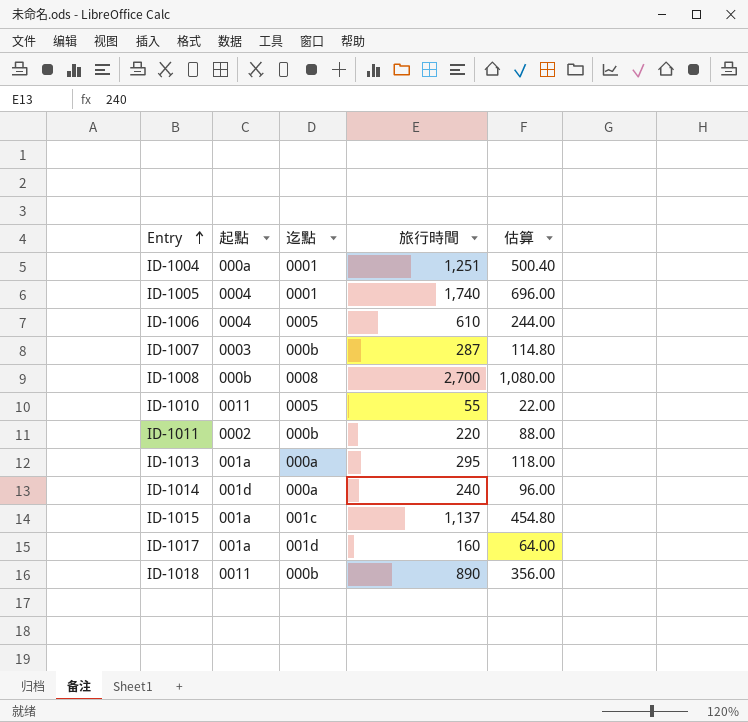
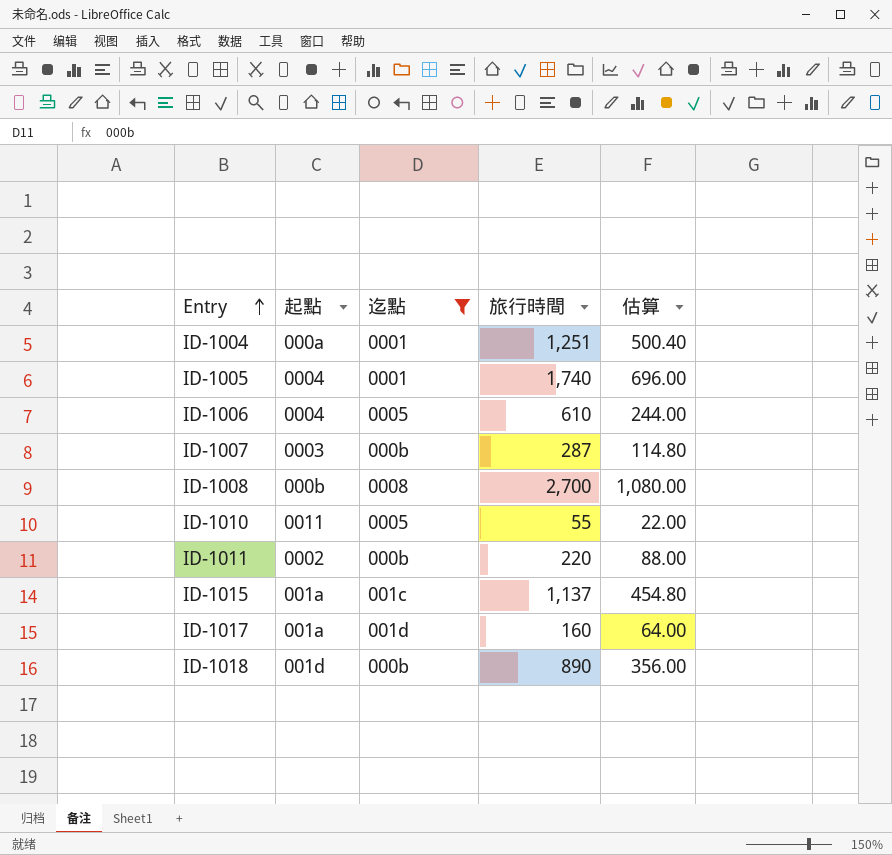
filter: none -> 迄點 != 000a
ID-1018 | 起點: 0011 -> 001d

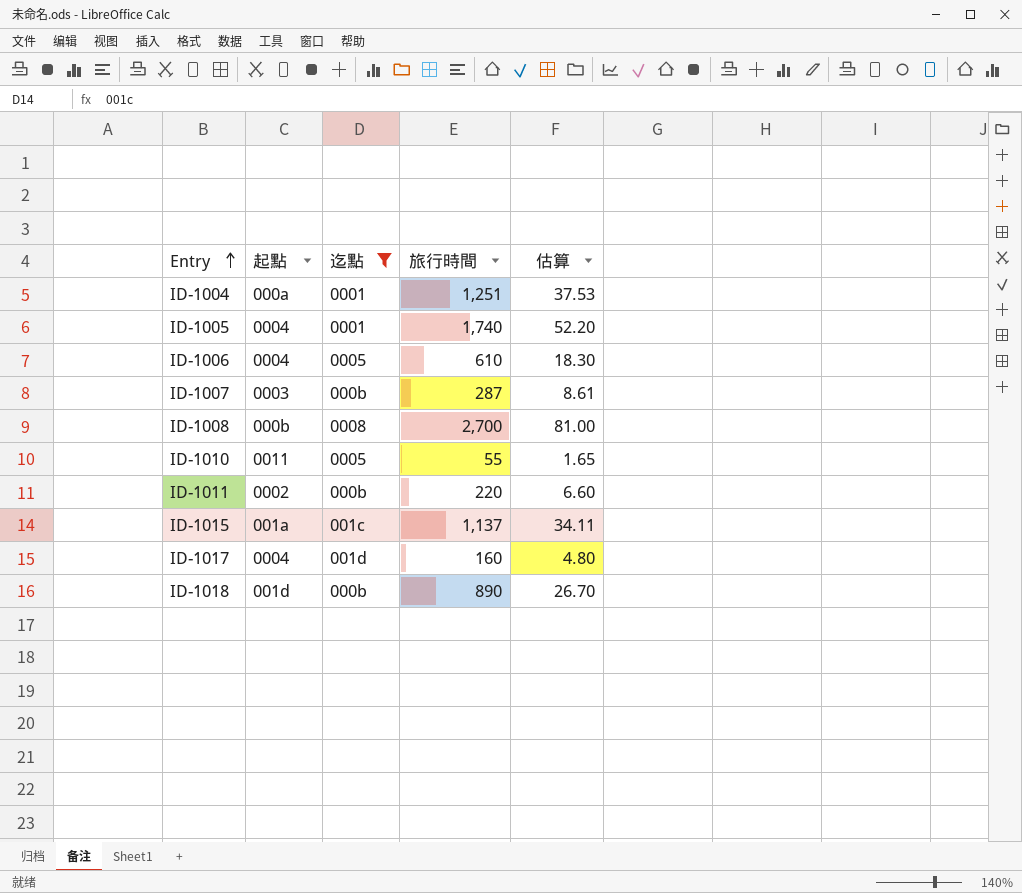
column 估算 | formula: [旅行時間] * 0.4 -> [旅行時間] * 0.03
ID-1017 | 起點: 001a -> 0004

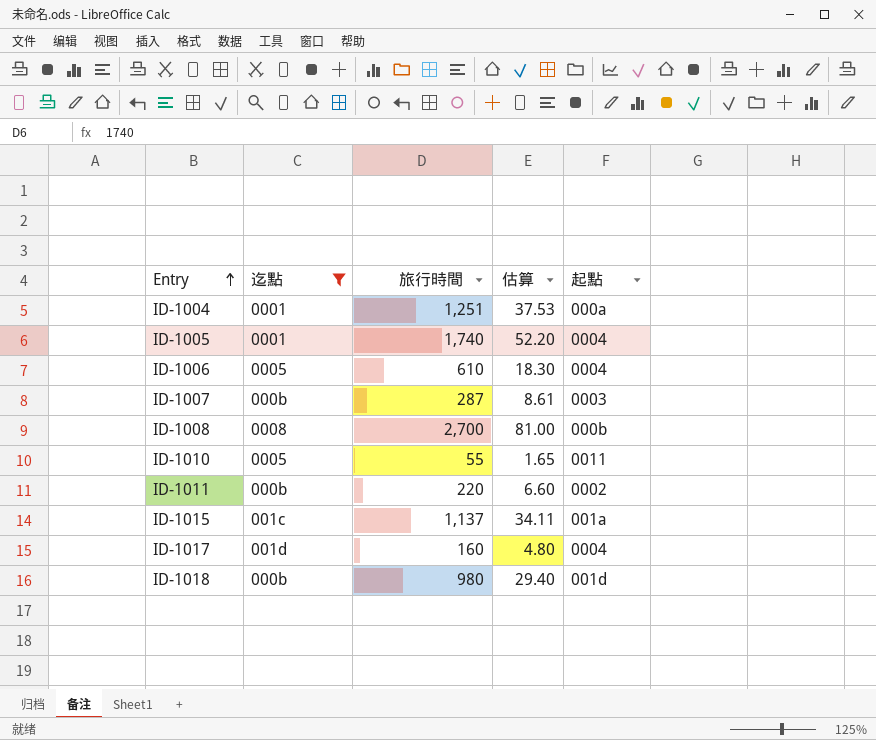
column 起點 | position: 2 -> 5
ID-1018 | 旅行時間: 890 -> 980
ID-1018 | 估算: 26.70 -> 29.40

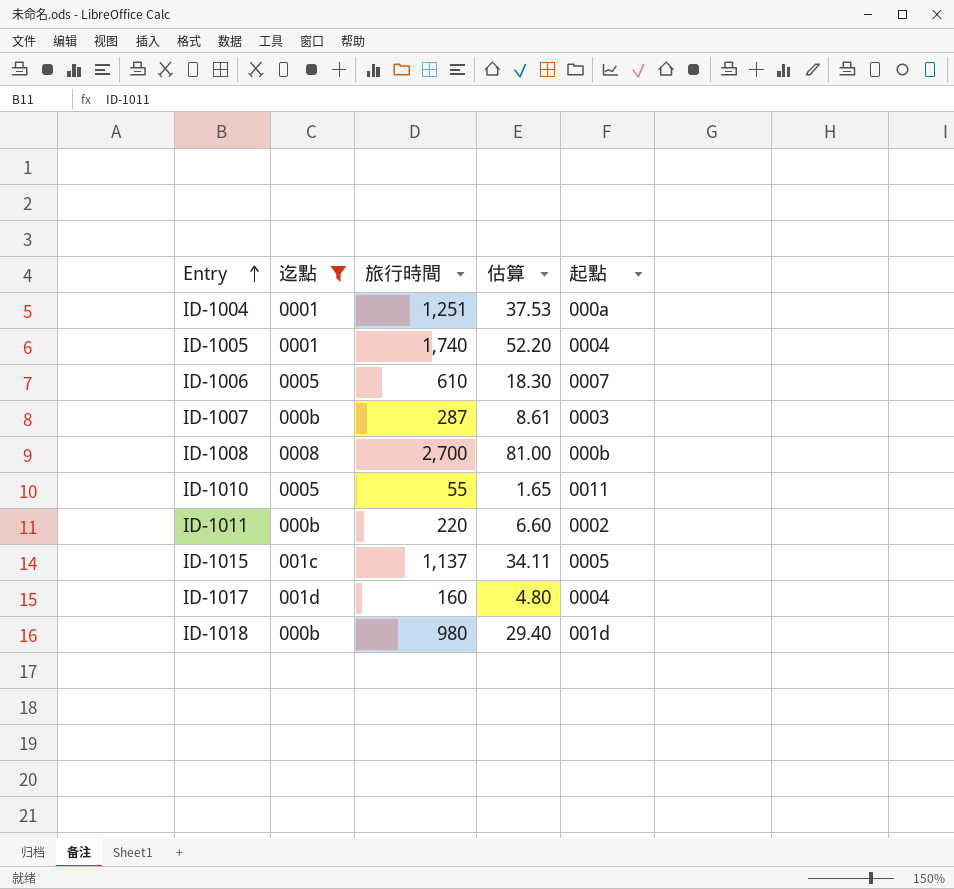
ID-1006 | 起點: 0004 -> 0007
ID-1015 | 起點: 001a -> 0005

